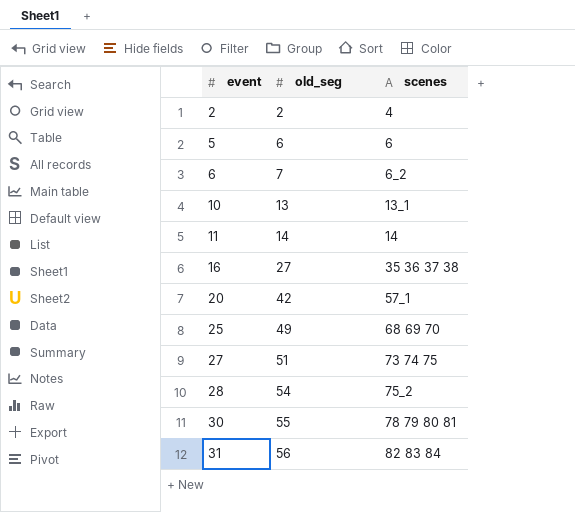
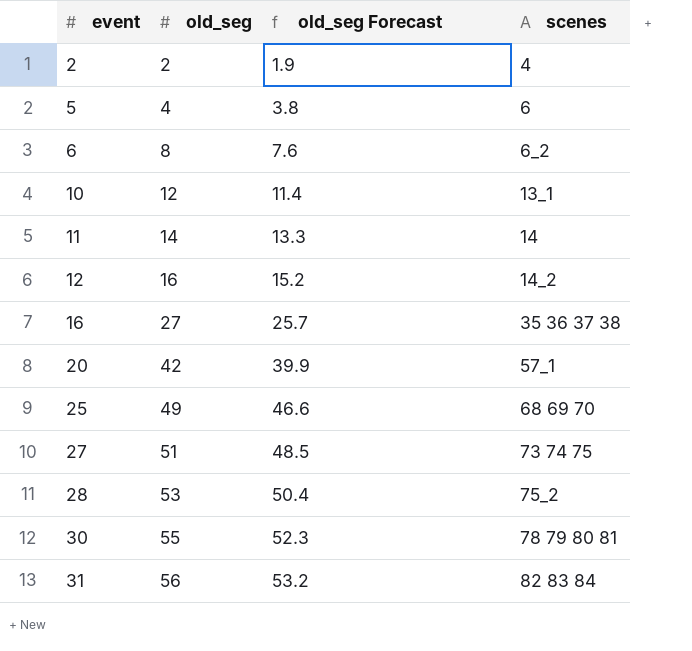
column old_seg Forecast | formula: none -> [old_seg] * 0.95
5 | old_seg: 6 -> 4
6 | old_seg: 7 -> 8
10 | old_seg: 13 -> 12
row 12: none -> 16 | 15.2 | 14_2
28 | old_seg: 54 -> 53

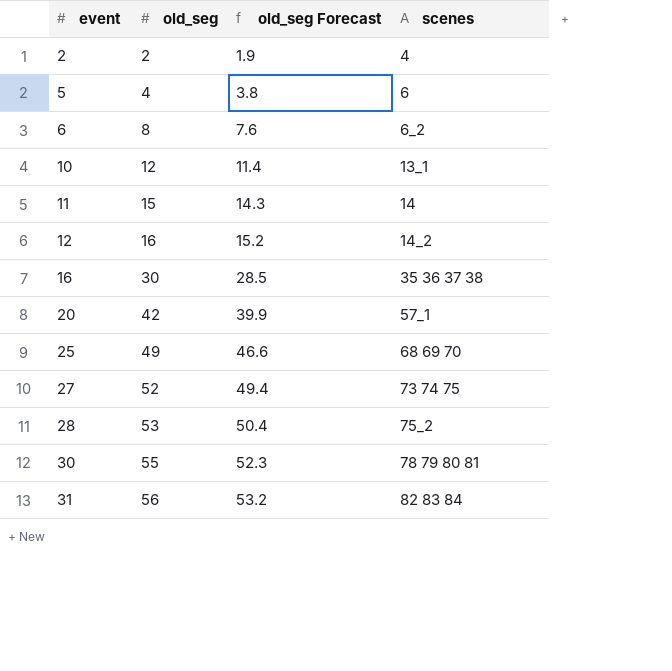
11 | old_seg: 14 -> 15
11 | old_seg Forecast: 13.3 -> 14.3
16 | old_seg: 27 -> 30
16 | old_seg Forecast: 25.7 -> 28.5
27 | old_seg: 51 -> 52
27 | old_seg Forecast: 48.5 -> 49.4

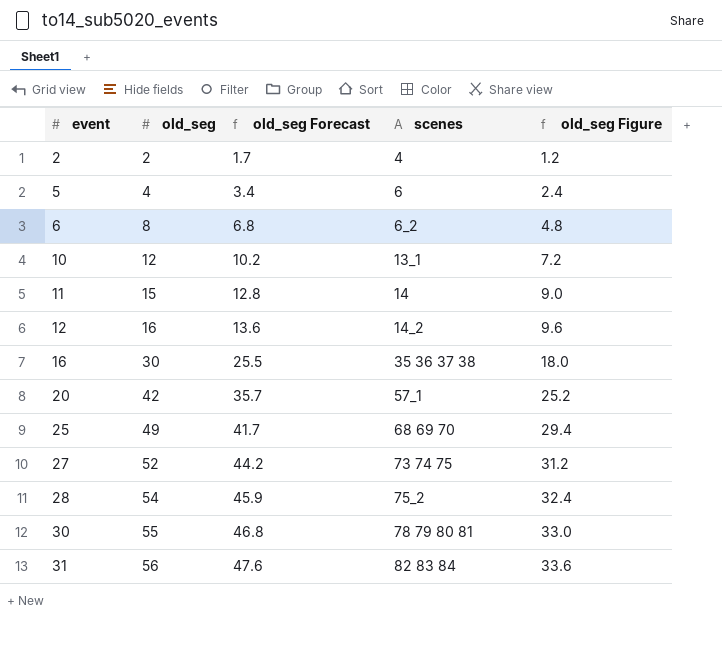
column old_seg Forecast | formula: [old_seg] * 0.95 -> [old_seg] * 0.85
column old_seg Figure | formula: none -> [old_seg] * 0.6
28 | old_seg: 53 -> 54

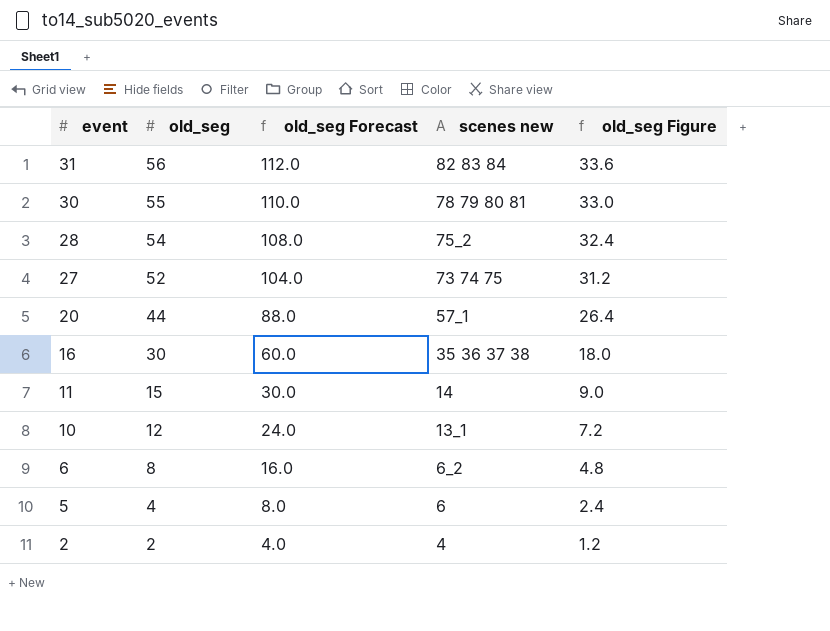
row order: event ascending -> event descending
column old_seg Forecast | formula: [old_seg] * 0.85 -> [old_seg] * 2
column name: scenes -> scenes new
row 12: 16 | 13.6 | 14_2 | 9.6 -> none
row 25: 49 | 41.7 | 68 69 70 | 29.4 -> none
20 | old_seg: 42 -> 44
20 | old_seg Figure: 25.2 -> 26.4

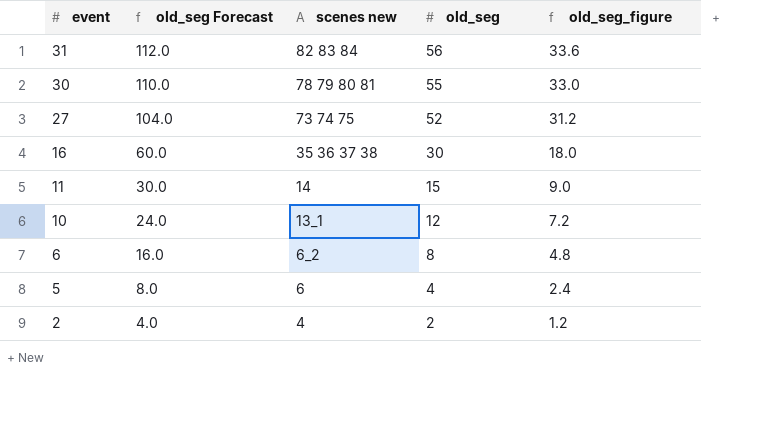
column old_seg | position: 2 -> 4
column name: old_seg Figure -> old_seg_figure
row 28: 54 | 108.0 | 75_2 | 32.4 -> none
row 20: 44 | 88.0 | 57_1 | 26.4 -> none

